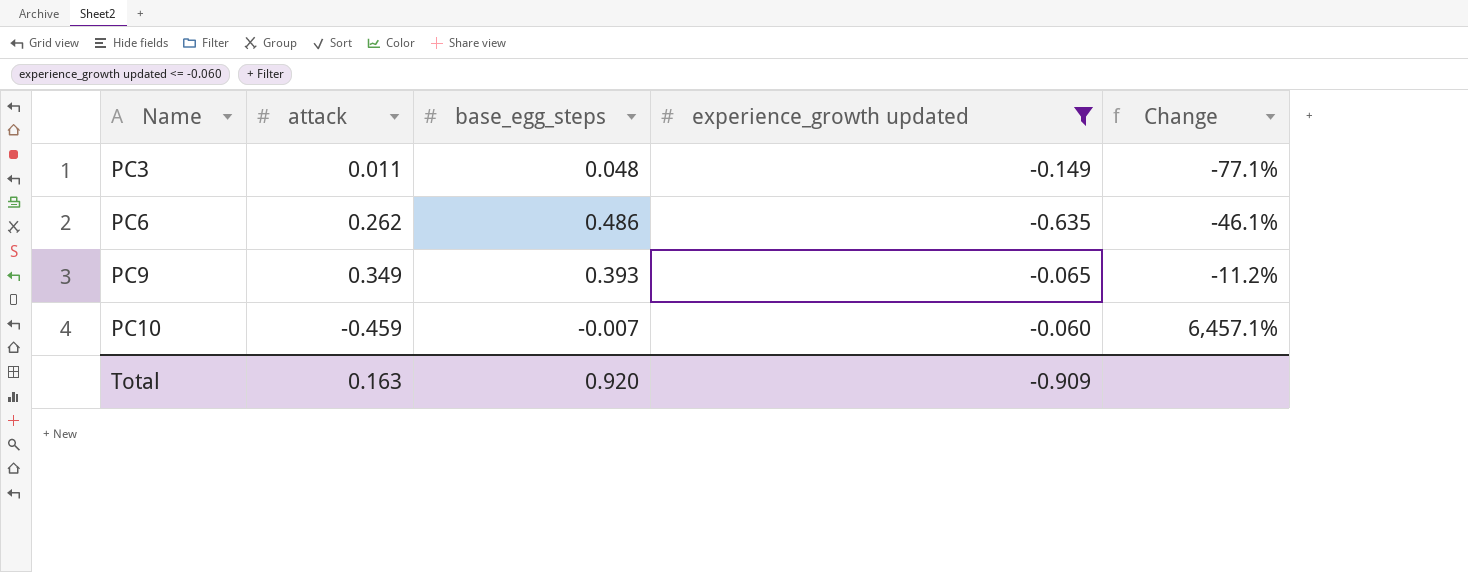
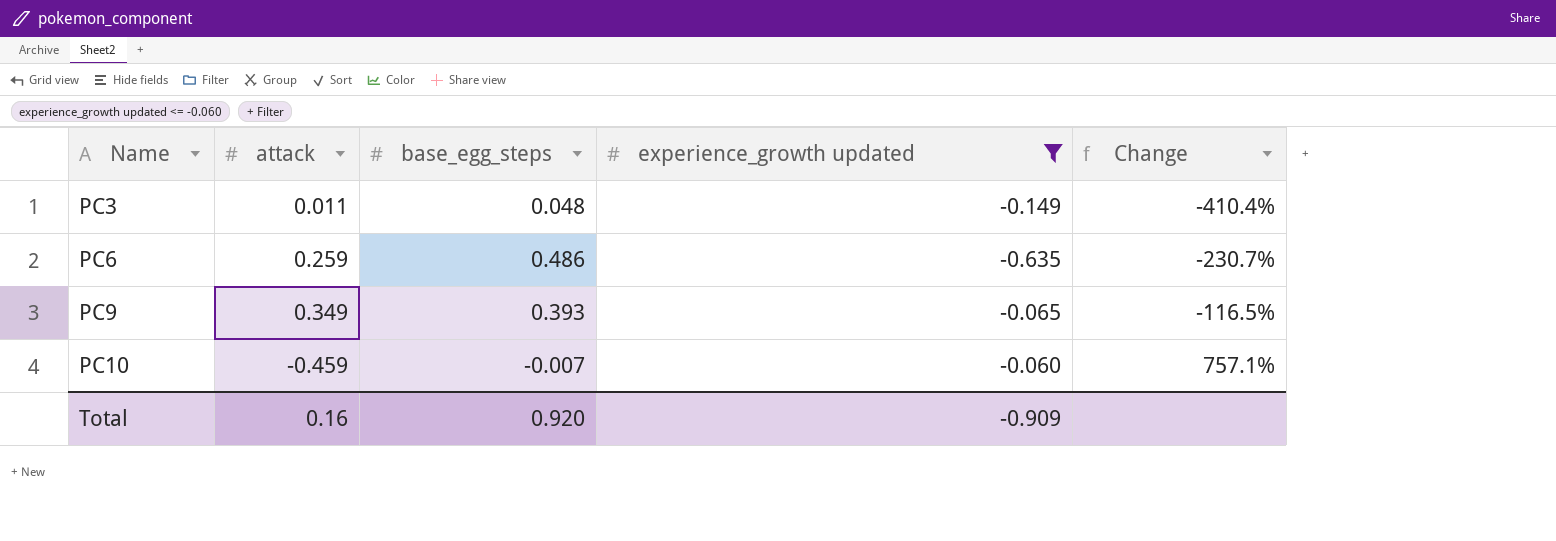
column Change | formula: ([attack] - [base_egg_steps]) / [base_egg_steps] -> ([experience_growth updated] - [base_egg_steps]) / [base_egg_steps]
PC6 | attack: 0.262 -> 0.259
Total | attack: 0.163 -> 0.16

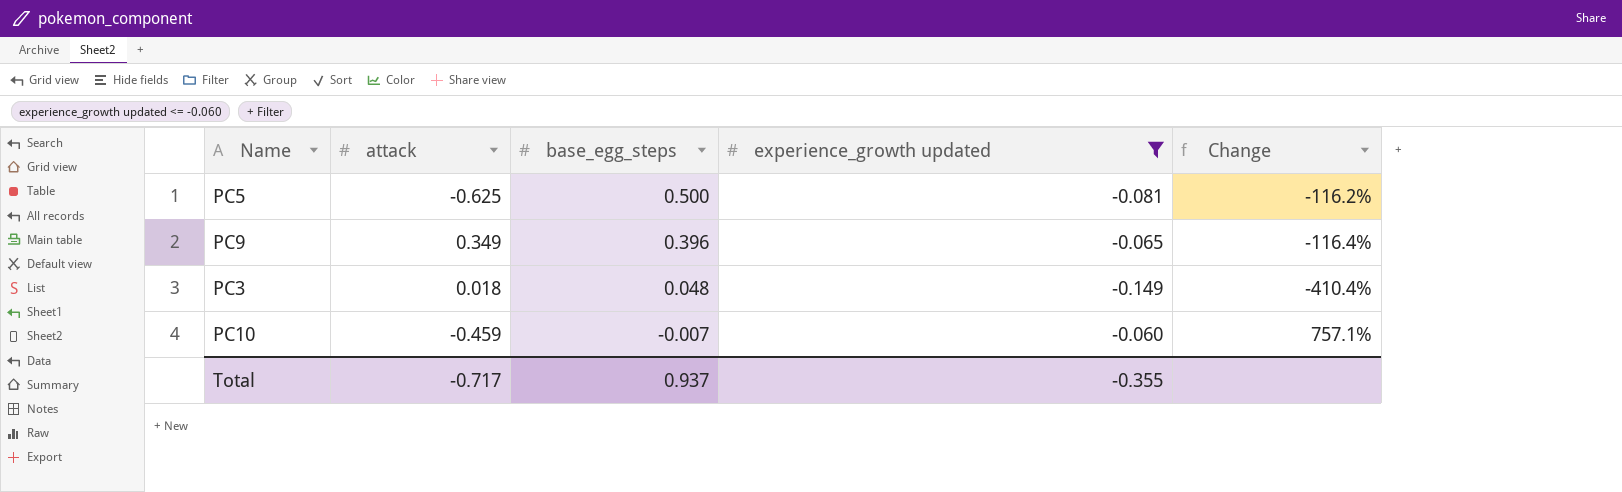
row order: Name ascending -> base_egg_steps descending
row PC6: 0.259 | 0.486 | -0.635 | -230.7% -> none
row PC5: none -> -0.625 | 0.500 | -0.081 | -116.2%
PC9 | base_egg_steps: 0.393 -> 0.396
PC9 | Change: -116.5% -> -116.4%
PC3 | attack: 0.011 -> 0.018
Total | attack: 0.16 -> -0.717
Total | base_egg_steps: 0.920 -> 0.937
Total | experience_growth updated: -0.909 -> -0.355

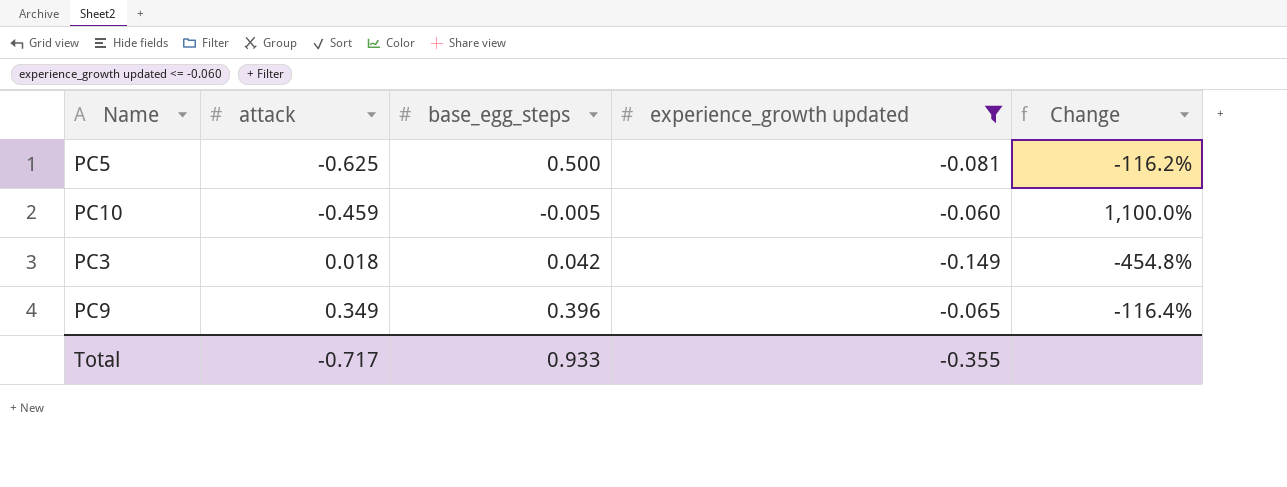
row order: base_egg_steps descending -> attack ascending
PC10 | base_egg_steps: -0.007 -> -0.005
PC10 | Change: 757.1% -> 1,100.0%
PC3 | base_egg_steps: 0.048 -> 0.042
PC3 | Change: -410.4% -> -454.8%
Total | base_egg_steps: 0.937 -> 0.933

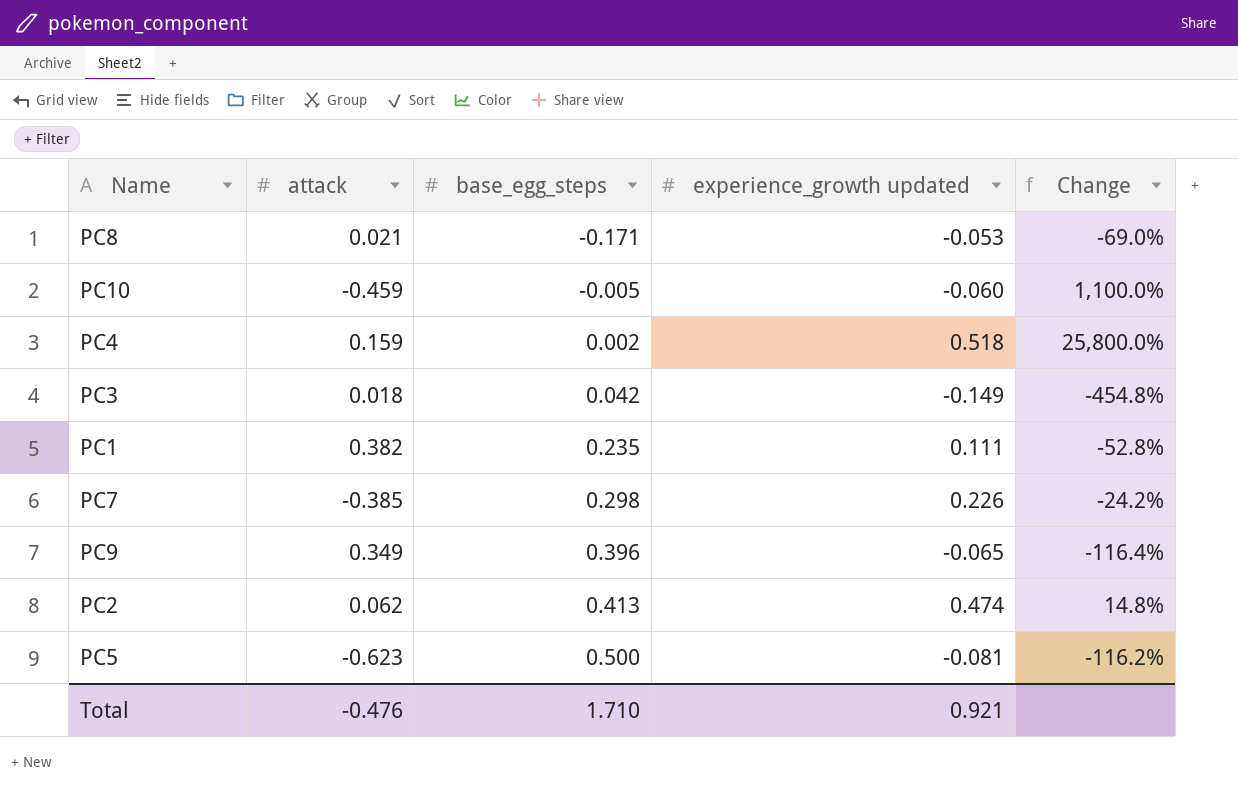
filter: experience_growth updated <= -0.060 -> none
row order: attack ascending -> base_egg_steps ascending
PC5 | attack: -0.625 -> -0.623
Total | attack: -0.717 -> -0.476
Total | base_egg_steps: 0.933 -> 1.710
Total | experience_growth updated: -0.355 -> 0.921

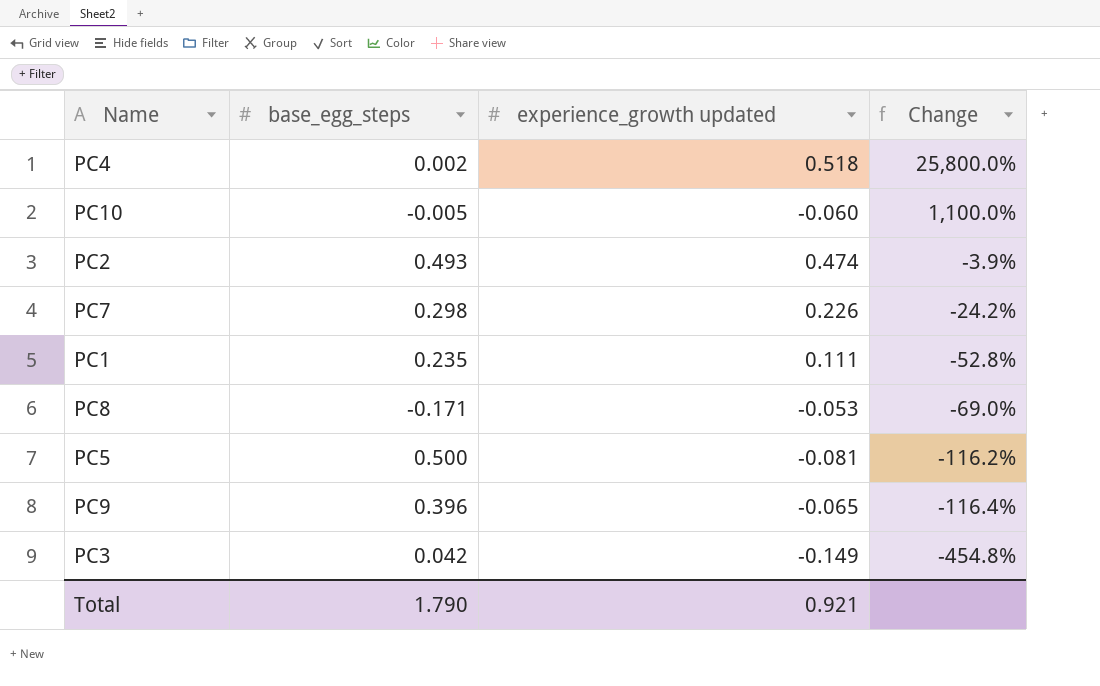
row order: base_egg_steps ascending -> Change descending
column attack | position: 2 -> none
PC2 | base_egg_steps: 0.413 -> 0.493
PC2 | Change: 14.8% -> -3.9%
Total | base_egg_steps: 1.710 -> 1.790

